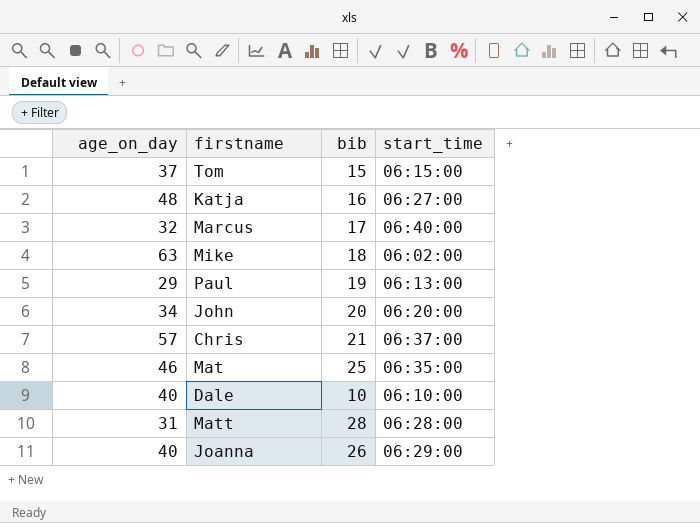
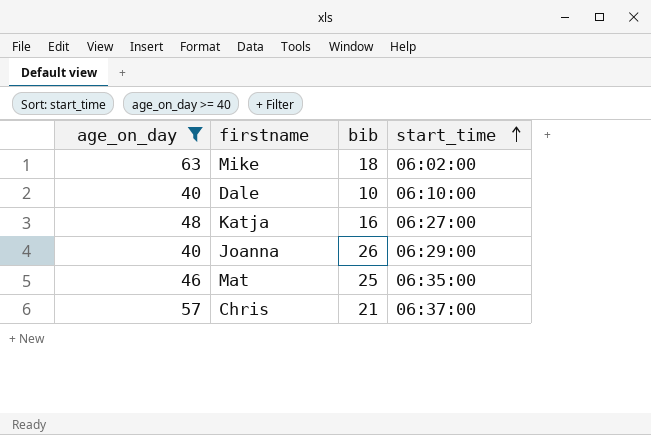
filter: none -> age_on_day >= 40
row order: none -> start_time ascending

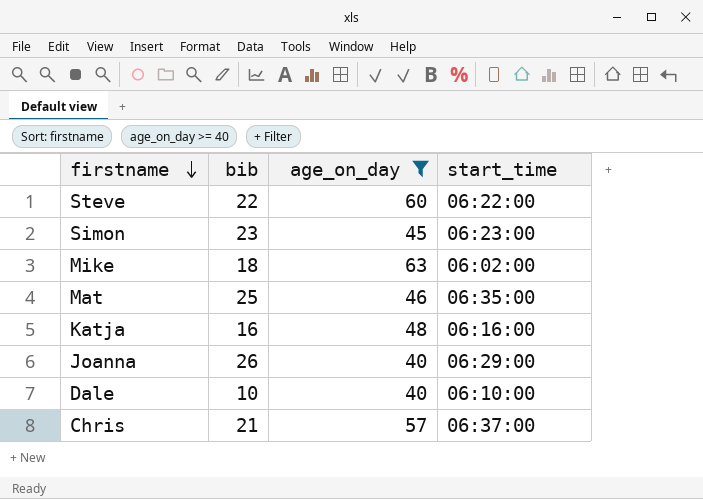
row order: start_time ascending -> firstname descending
column age_on_day | position: 1 -> 3
row Steve: none -> 22 | 60 | 06:22:00
row Simon: none -> 23 | 45 | 06:23:00
Katja | start_time: 06:27:00 -> 06:16:00

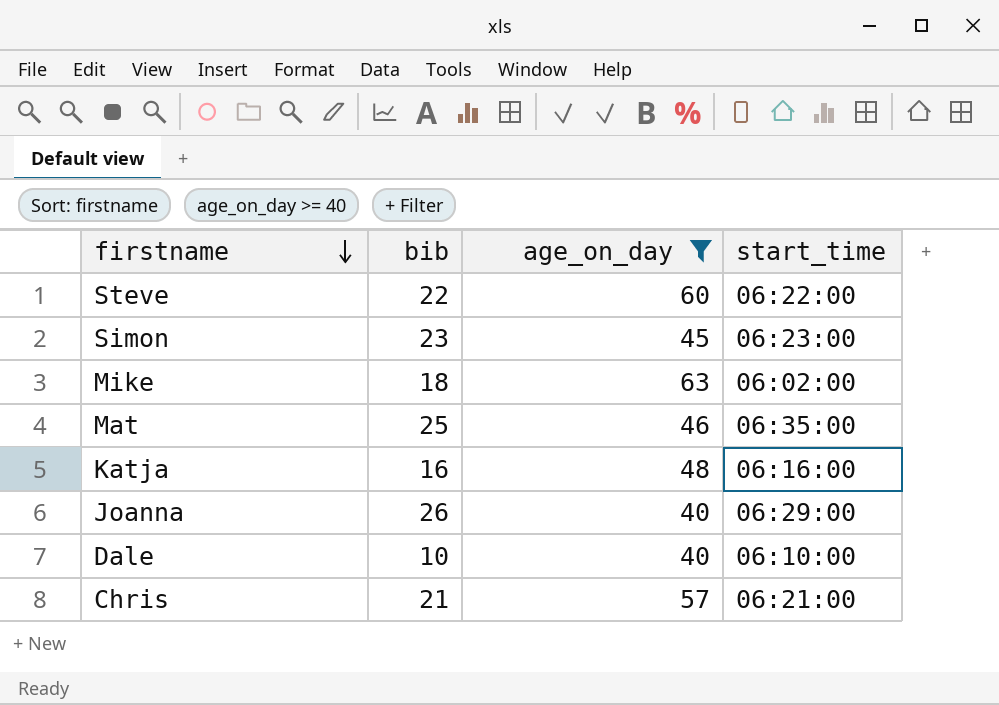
Chris | start_time: 06:37:00 -> 06:21:00

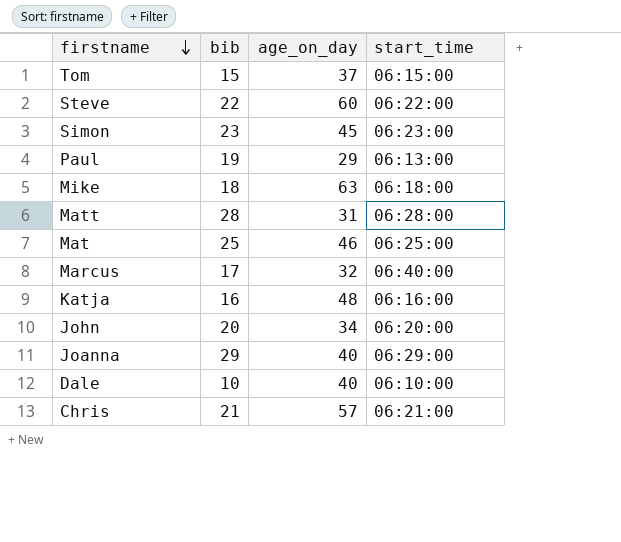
filter: age_on_day >= 40 -> none
Mike | start_time: 06:02:00 -> 06:18:00
Mat | start_time: 06:35:00 -> 06:25:00
Joanna | bib: 26 -> 29

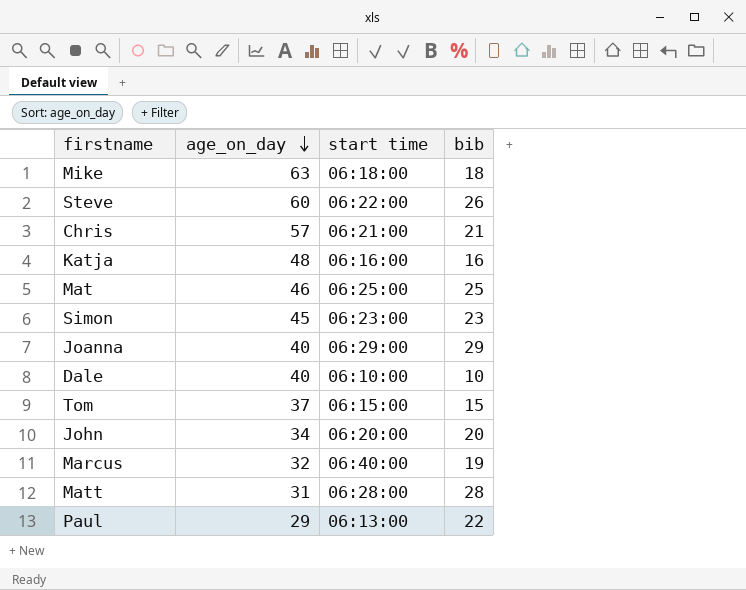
row order: firstname descending -> age_on_day descending
column name: start_time -> start time
column bib | position: 2 -> 4
Steve | bib: 22 -> 26
Marcus | bib: 17 -> 19
Paul | bib: 19 -> 22

